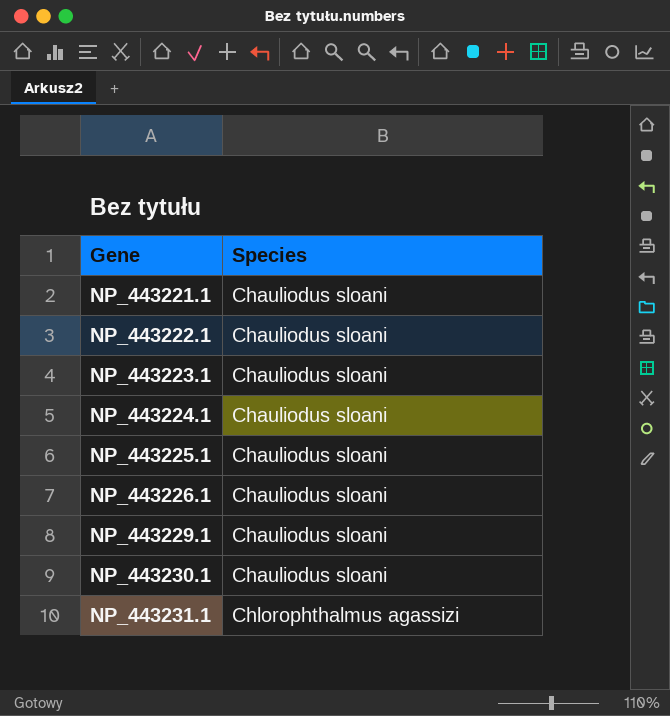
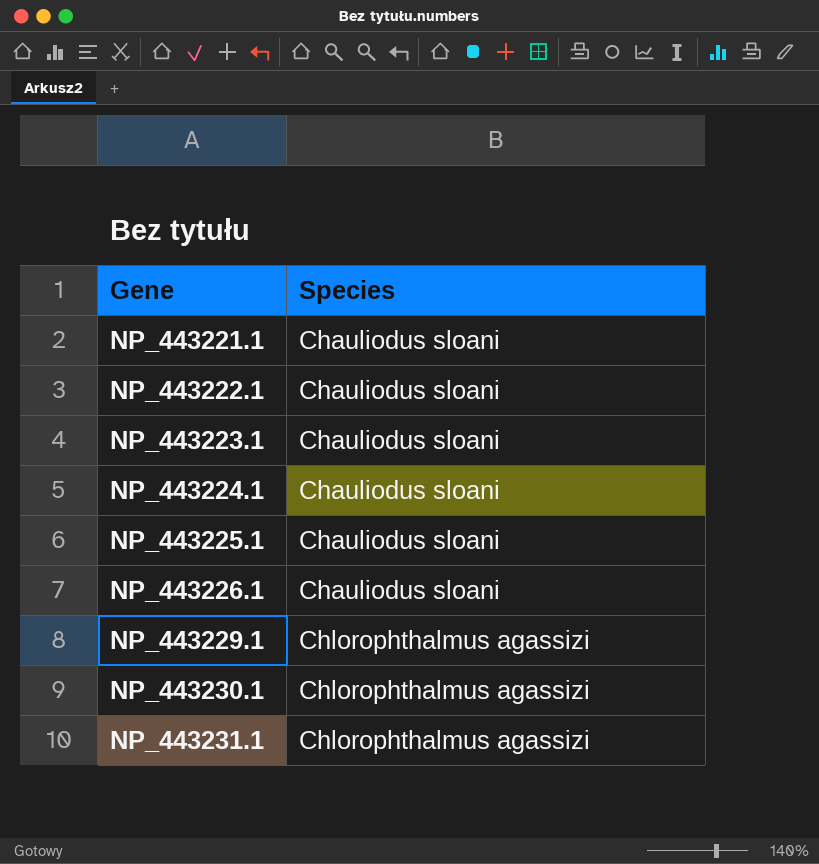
NP_443229.1 | Species: Chauliodus sloani -> Chlorophthalmus agassizi
NP_443230.1 | Species: Chauliodus sloani -> Chlorophthalmus agassizi

